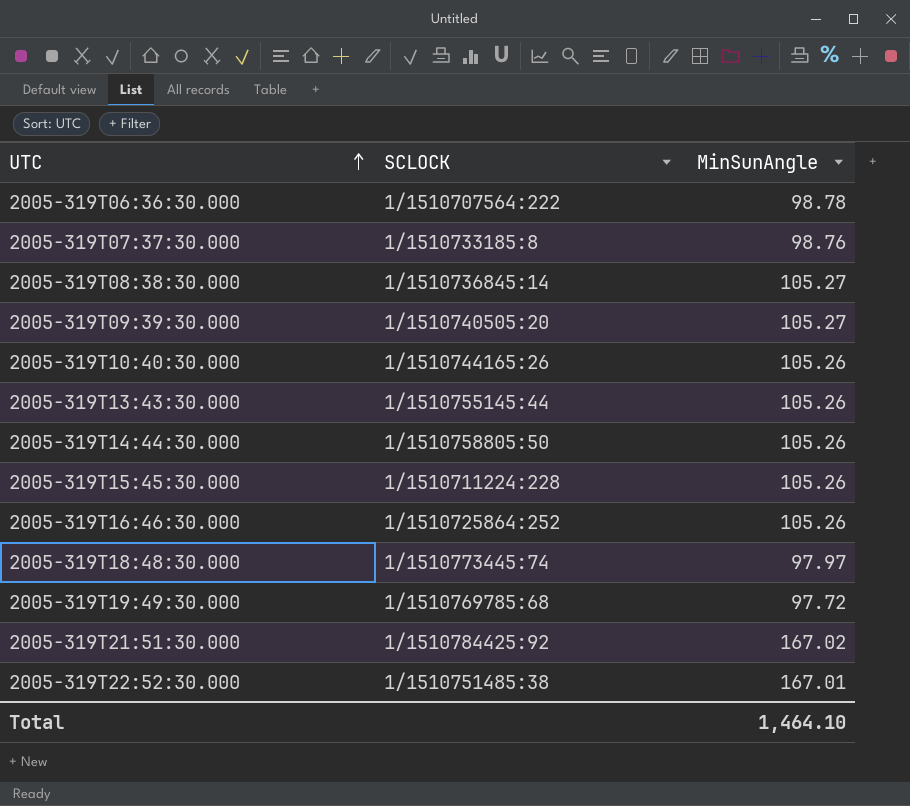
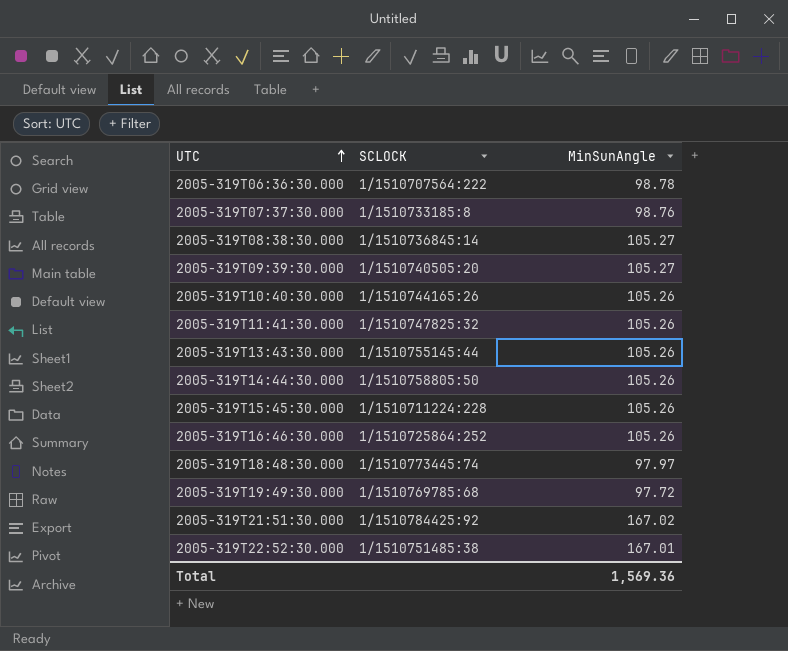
row 2005-319T11:41:30.000: none -> 1/1510747825:32 | 105.26
Total | MinSunAngle: 1,464.10 -> 1,569.36

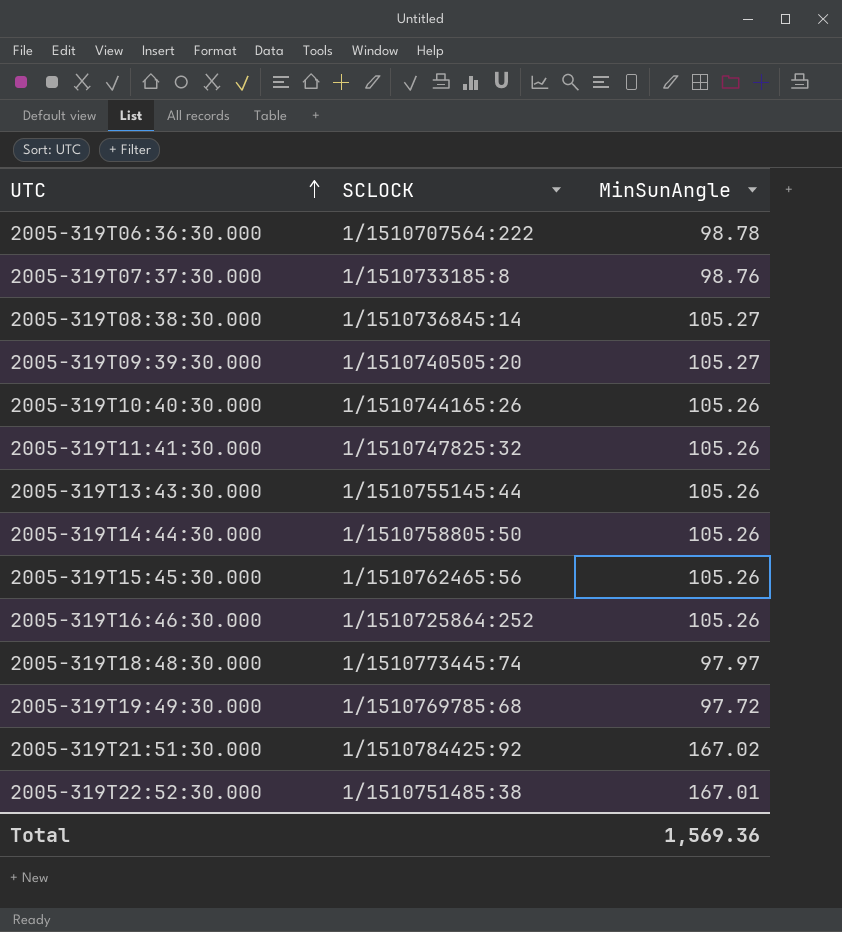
2005-319T15:45:30.000 | SCLOCK: 1/1510711224:228 -> 1/1510762465:56

